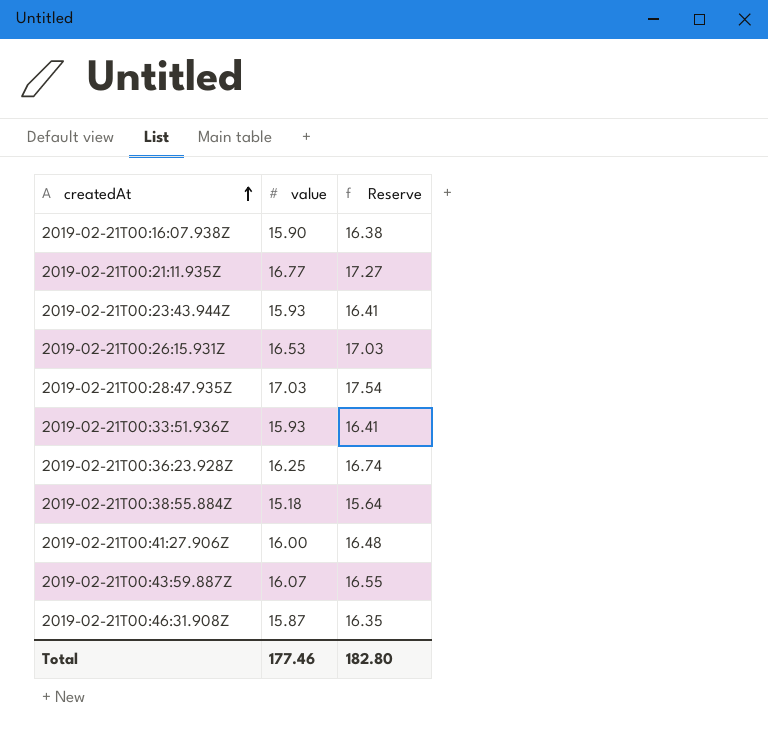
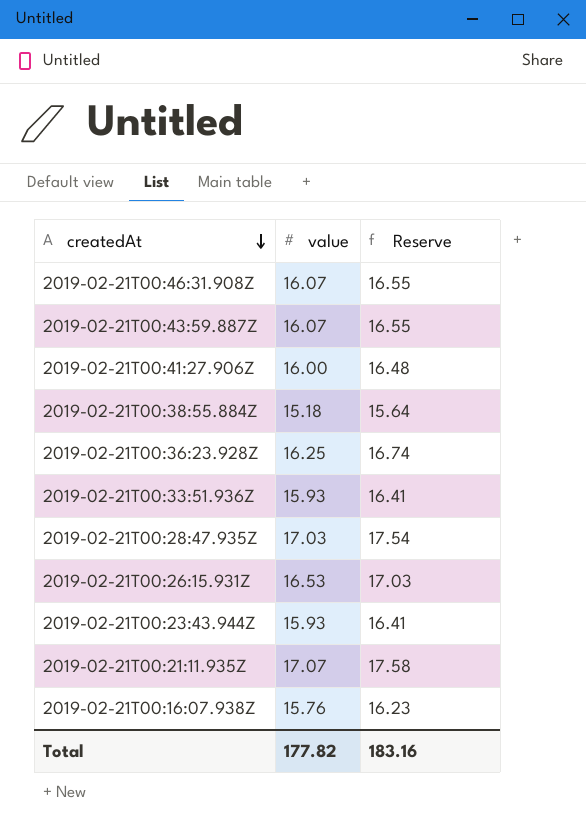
row order: createdAt ascending -> createdAt descending
2019-02-21T00:46:31.908Z | value: 15.87 -> 16.07
2019-02-21T00:46:31.908Z | Reserve: 16.35 -> 16.55
2019-02-21T00:21:11.935Z | value: 16.77 -> 17.07
2019-02-21T00:21:11.935Z | Reserve: 17.27 -> 17.58
2019-02-21T00:16:07.938Z | value: 15.90 -> 15.76
2019-02-21T00:16:07.938Z | Reserve: 16.38 -> 16.23
Total | value: 177.46 -> 177.82
Total | Reserve: 182.80 -> 183.16

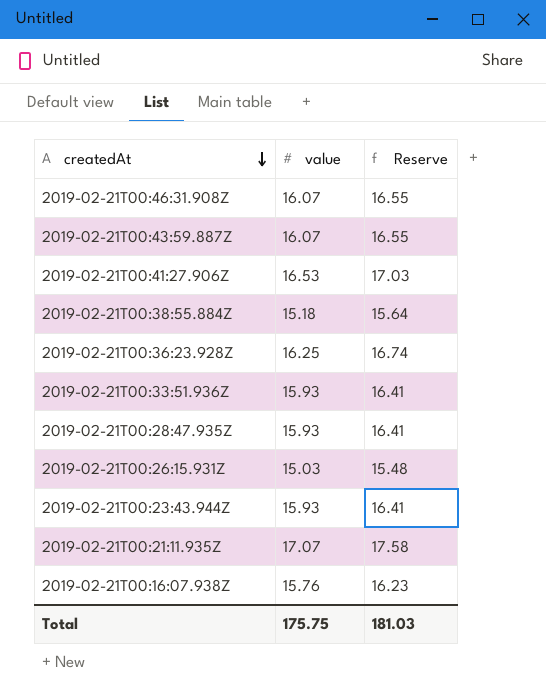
2019-02-21T00:41:27.906Z | value: 16.00 -> 16.53
2019-02-21T00:41:27.906Z | Reserve: 16.48 -> 17.03
2019-02-21T00:28:47.935Z | value: 17.03 -> 15.93
2019-02-21T00:28:47.935Z | Reserve: 17.54 -> 16.41
2019-02-21T00:26:15.931Z | value: 16.53 -> 15.03
2019-02-21T00:26:15.931Z | Reserve: 17.03 -> 15.48
Total | value: 177.82 -> 175.75
Total | Reserve: 183.16 -> 181.03

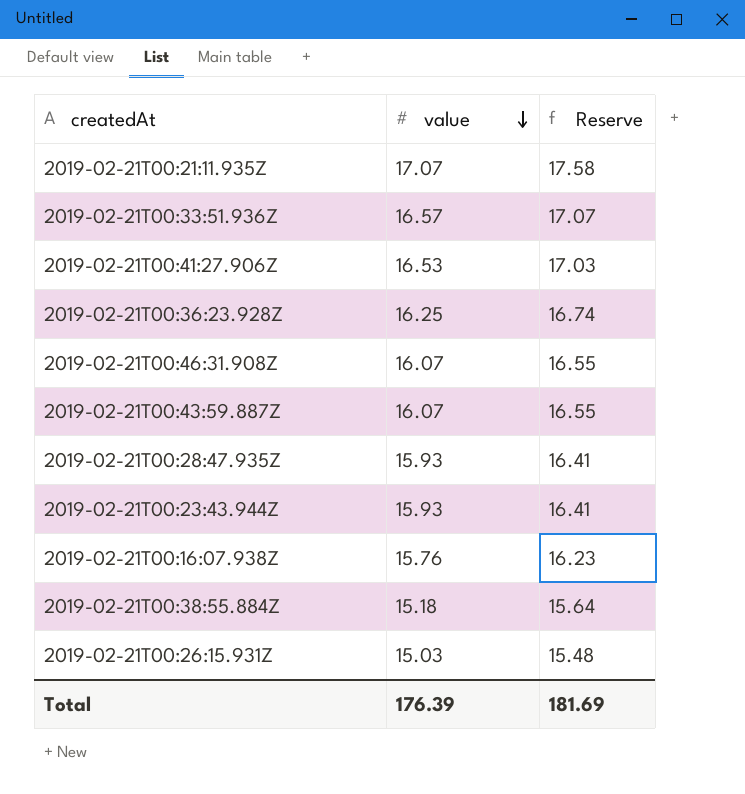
row order: createdAt descending -> value descending
2019-02-21T00:33:51.936Z | value: 15.93 -> 16.57
2019-02-21T00:33:51.936Z | Reserve: 16.41 -> 17.07
Total | value: 175.75 -> 176.39
Total | Reserve: 181.03 -> 181.69

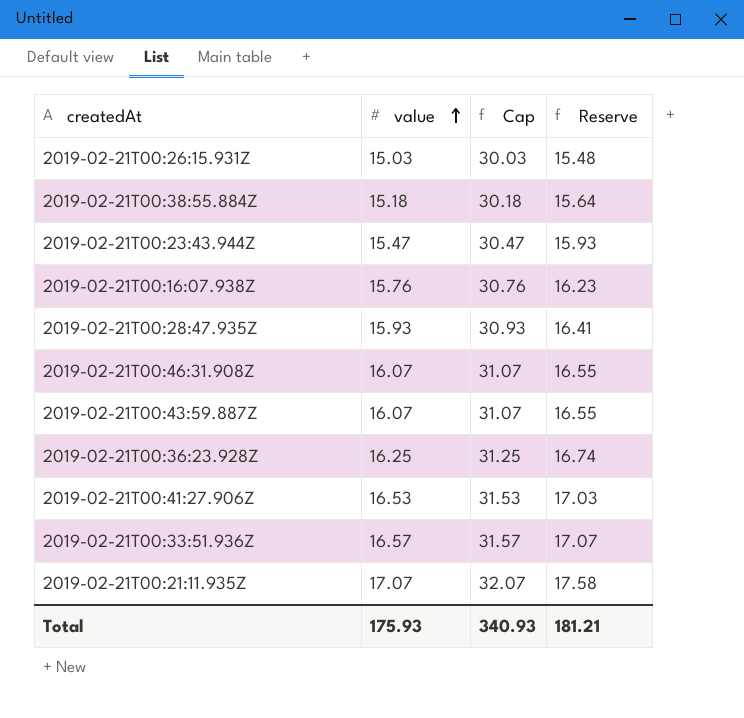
row order: value descending -> value ascending
column Cap | formula: none -> [value] + 15
2019-02-21T00:23:43.944Z | value: 15.93 -> 15.47
2019-02-21T00:23:43.944Z | Reserve: 16.41 -> 15.93
Total | value: 176.39 -> 175.93
Total | Reserve: 181.69 -> 181.21

